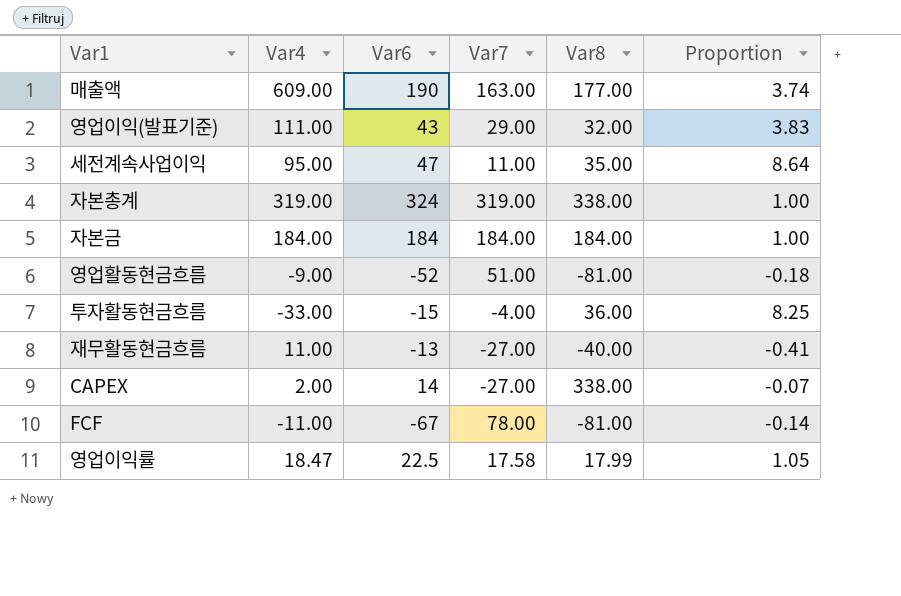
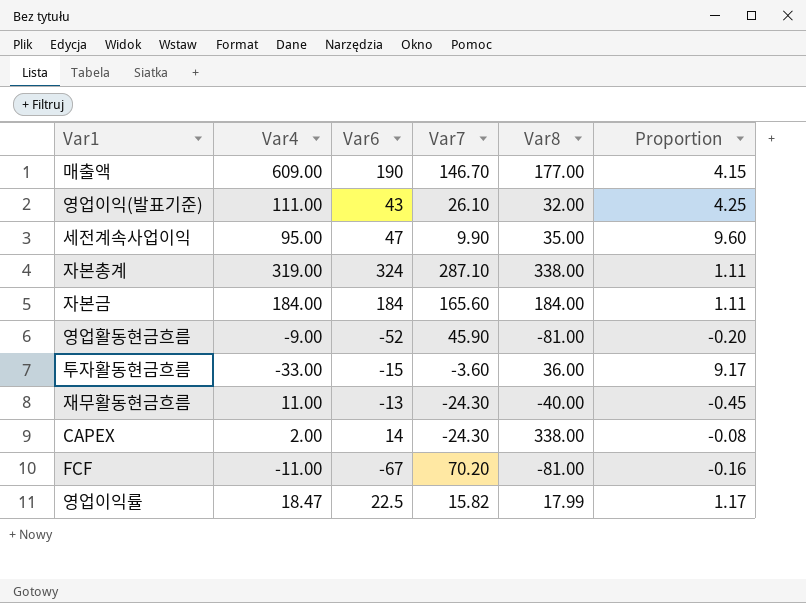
매출액 | Var7: 163.00 -> 146.70
매출액 | Proportion: 3.74 -> 4.15
영업이익(발표기준) | Var7: 29.00 -> 26.10
영업이익(발표기준) | Proportion: 3.83 -> 4.25
세전계속사업이익 | Var7: 11.00 -> 9.90
세전계속사업이익 | Proportion: 8.64 -> 9.60
자본총계 | Var7: 319.00 -> 287.10
자본총계 | Proportion: 1.00 -> 1.11
자본금 | Var7: 184.00 -> 165.60
자본금 | Proportion: 1.00 -> 1.11
영업활동현금흐름 | Var7: 51.00 -> 45.90
영업활동현금흐름 | Proportion: -0.18 -> -0.20
투자활동현금흐름 | Var7: -4.00 -> -3.60
투자활동현금흐름 | Proportion: 8.25 -> 9.17
재무활동현금흐름 | Var7: -27.00 -> -24.30
재무활동현금흐름 | Proportion: -0.41 -> -0.45
CAPEX | Var7: -27.00 -> -24.30
CAPEX | Proportion: -0.07 -> -0.08
FCF | Var7: 78.00 -> 70.20
FCF | Proportion: -0.14 -> -0.16
영업이익률 | Var7: 17.58 -> 15.82
영업이익률 | Proportion: 1.05 -> 1.17

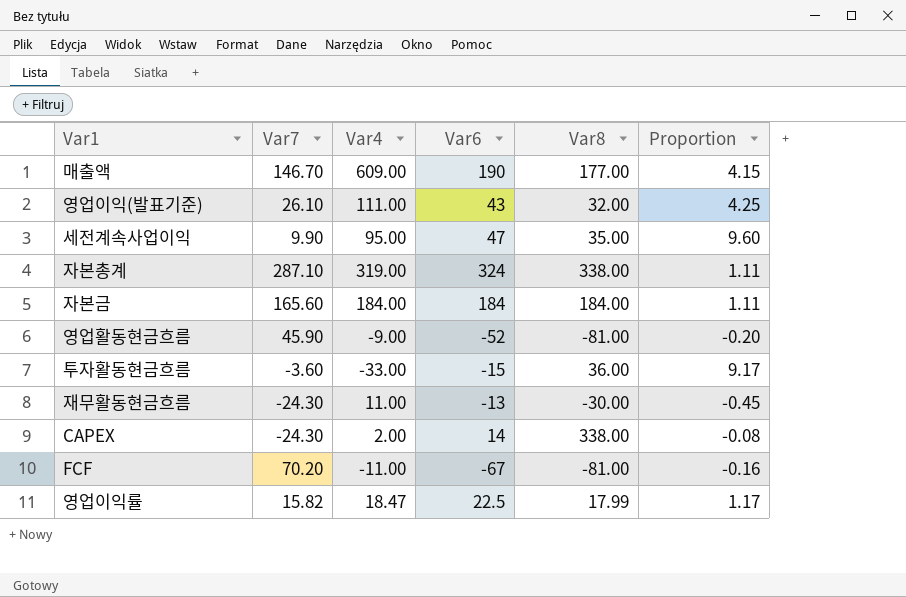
column Var7 | position: 4 -> 2
재무활동현금흐름 | Var8: -40.00 -> -30.00

